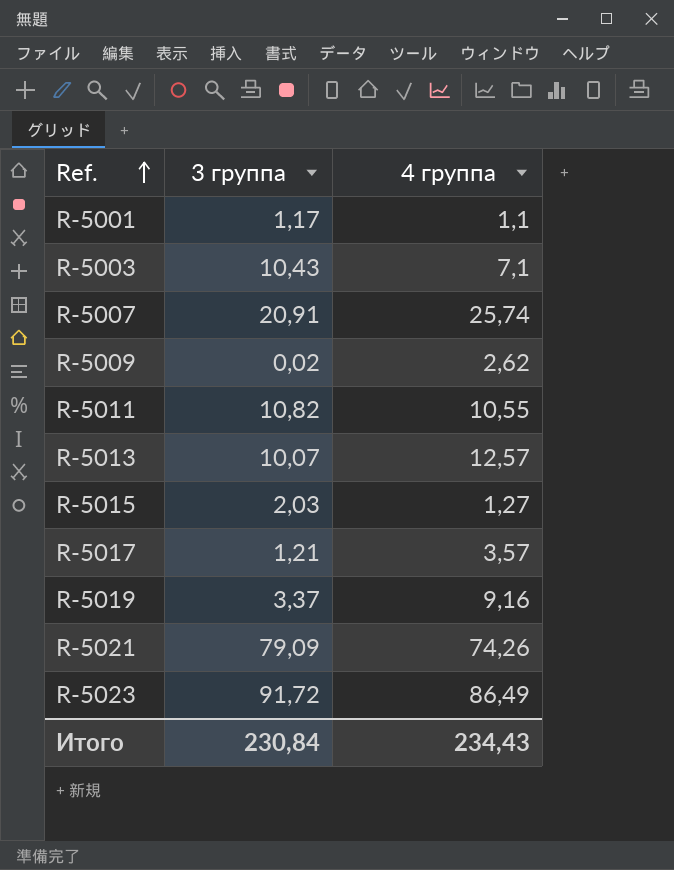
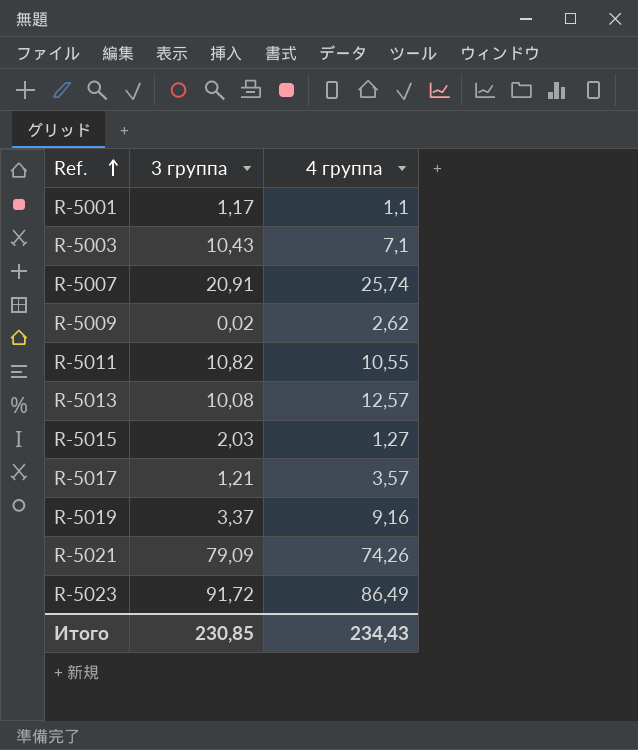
R-5013 | 3 группа: 10,07 -> 10,08
Итого | 3 группа: 230,84 -> 230,85

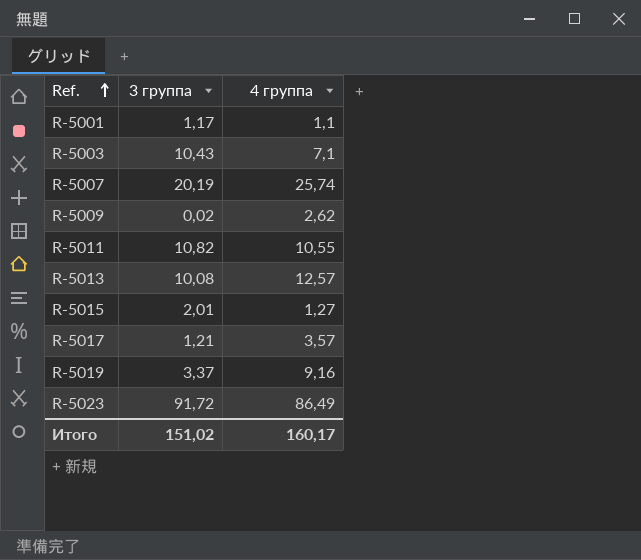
row R-5021: 79,09 | 74,26 -> none
R-5007 | 3 группа: 20,91 -> 20,19
R-5015 | 3 группа: 2,03 -> 2,01
Итого | 3 группа: 230,85 -> 151,02
Итого | 4 группа: 234,43 -> 160,17

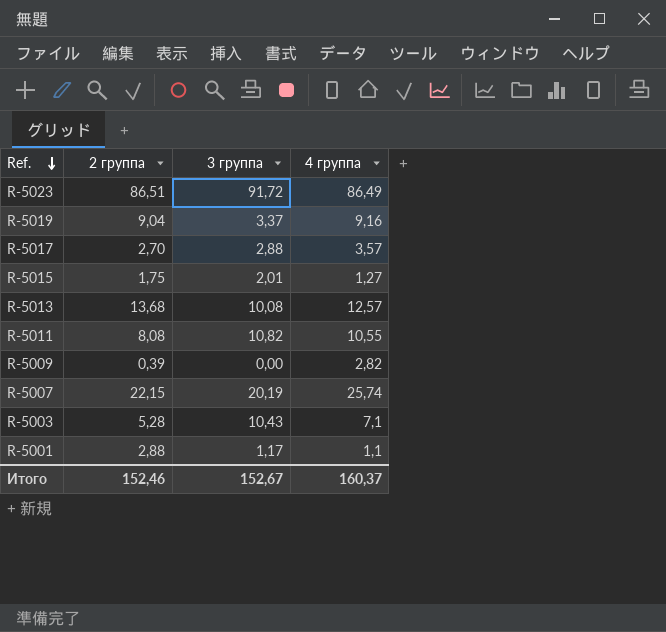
row order: Ref. ascending -> Ref. descending
column 2 группа | position: none -> 2
R-5017 | 3 группа: 1,21 -> 2,88
R-5009 | 3 группа: 0,02 -> 0,00
R-5009 | 4 группа: 2,62 -> 2,82
Итого | 3 группа: 151,02 -> 152,67
Итого | 4 группа: 160,17 -> 160,37

